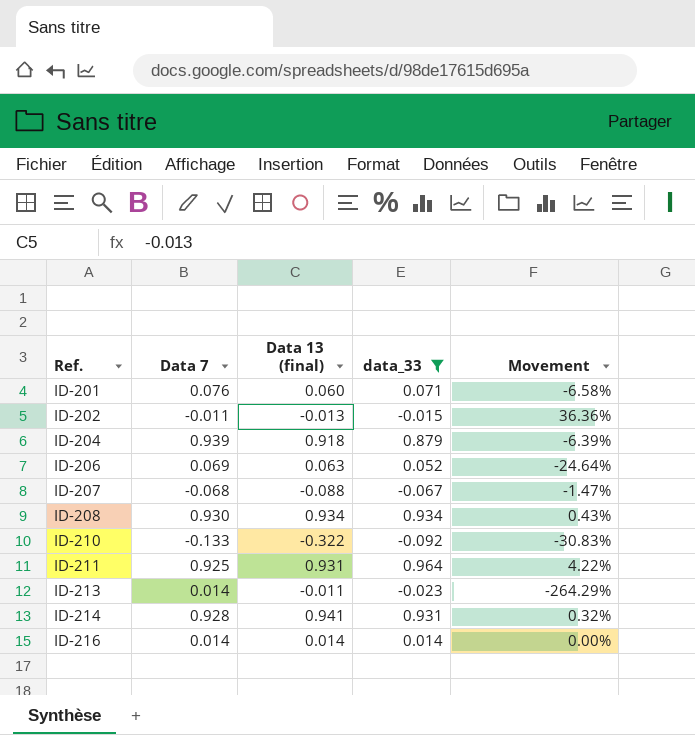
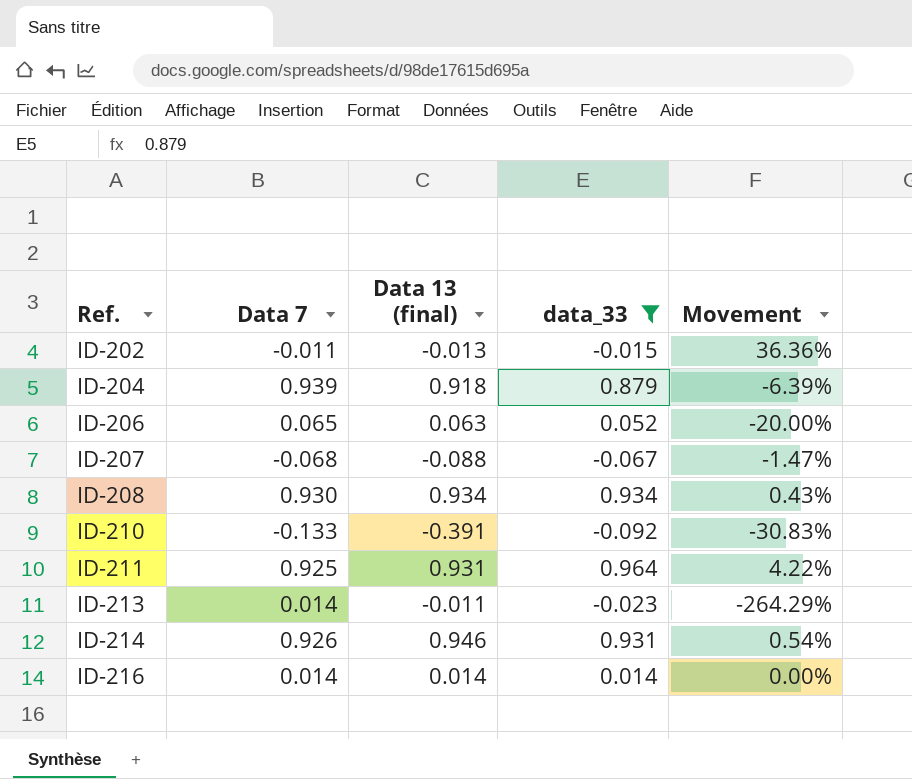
row ID-201: 0.076 | 0.060 | 0.071 | -6.58% -> none
ID-206 | Data 7: 0.069 -> 0.065
ID-206 | Movement: -24.64% -> -20.00%
ID-210 | Data 13 (final): -0.322 -> -0.391
ID-214 | Data 7: 0.928 -> 0.926
ID-214 | Data 13 (final): 0.941 -> 0.946
ID-214 | Movement: 0.32% -> 0.54%

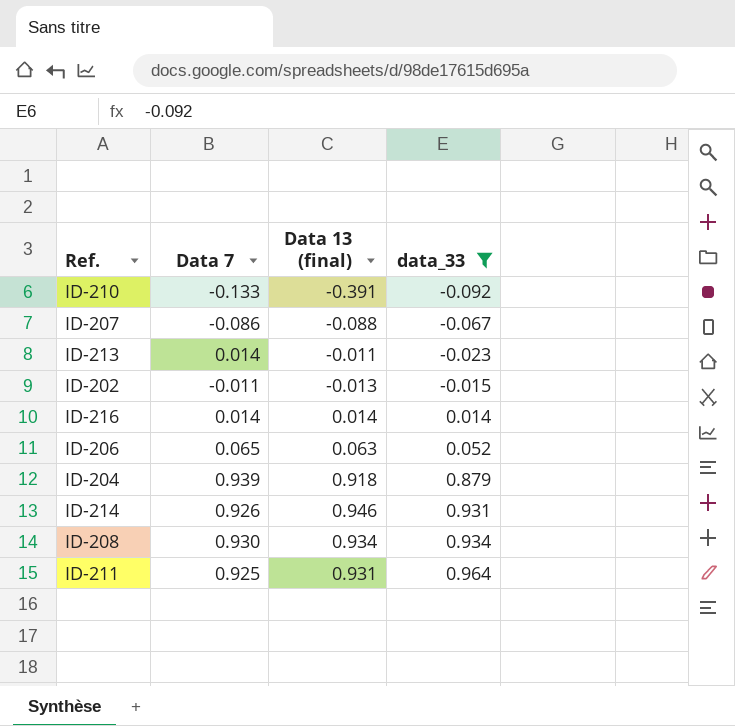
row order: Ref. ascending -> data_33 ascending
column Movement | formula: ([data_33] - [Data 7]) / [Data 7] -> none
ID-207 | Data 7: -0.068 -> -0.086

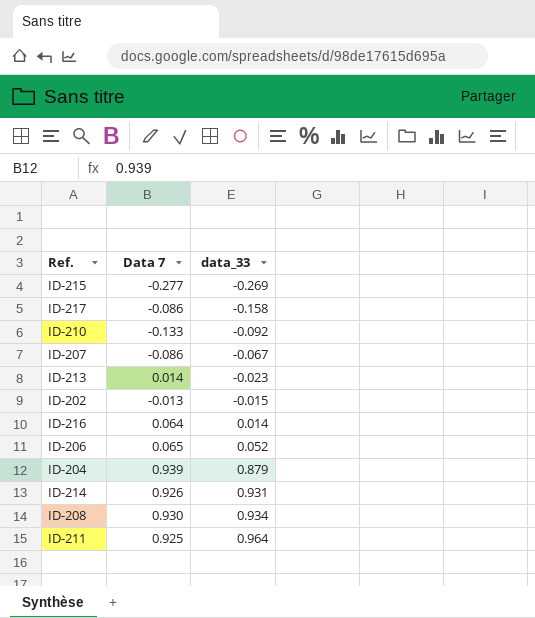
filter: data_33 >= -0.092 -> none
column Data 13 (final) | position: 3 -> none
ID-202 | Data 7: -0.011 -> -0.013
ID-216 | Data 7: 0.014 -> 0.064

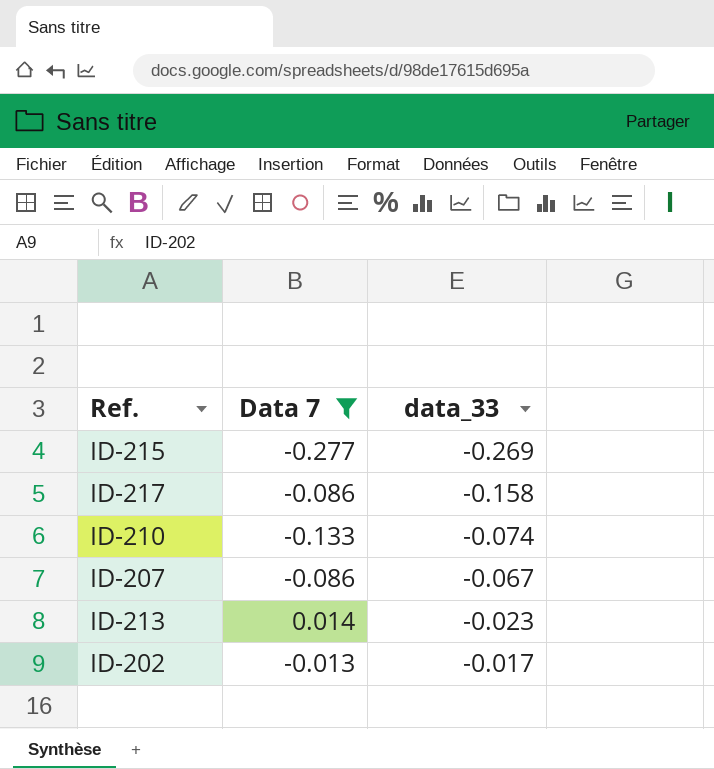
filter: none -> Data 7 <= 0.014
ID-210 | data_33: -0.092 -> -0.074
ID-202 | data_33: -0.015 -> -0.017

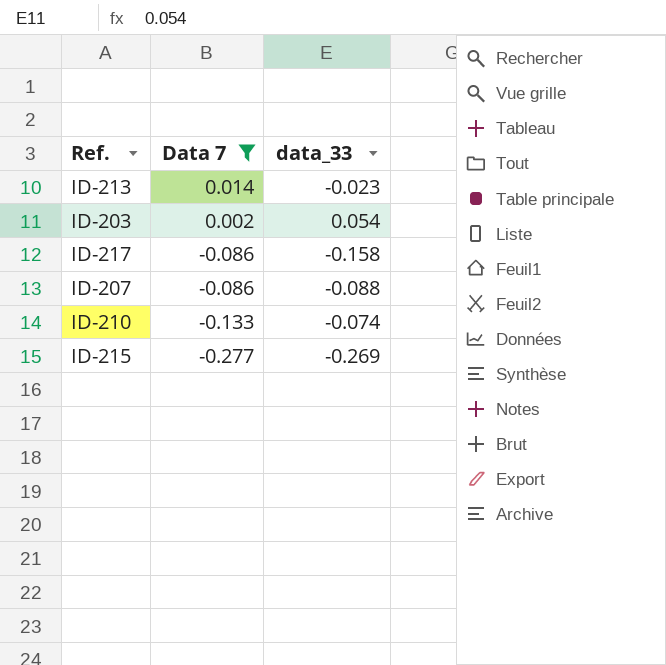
row order: data_33 ascending -> Data 7 descending
row ID-202: -0.013 | -0.017 -> none
row ID-203: none -> 0.002 | 0.054
ID-207 | data_33: -0.067 -> -0.088

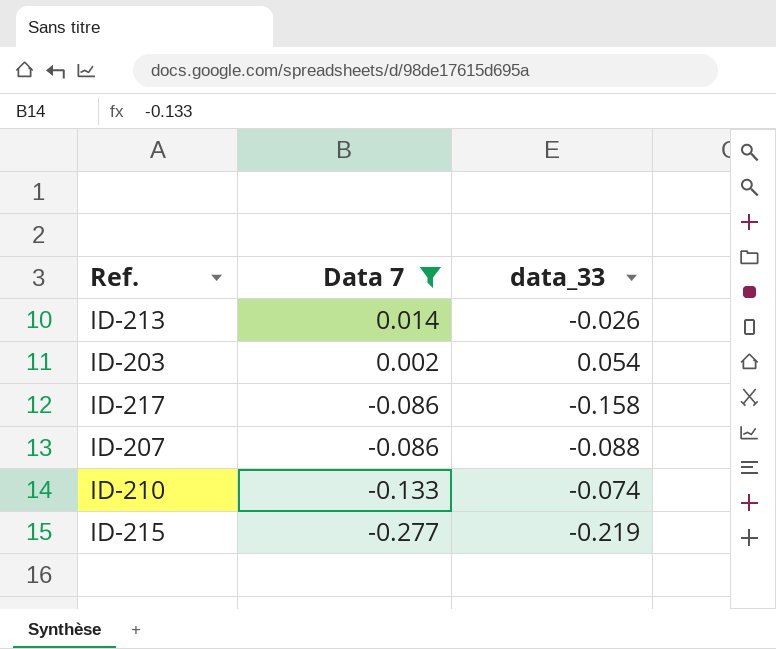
ID-213 | data_33: -0.023 -> -0.026
ID-215 | data_33: -0.269 -> -0.219

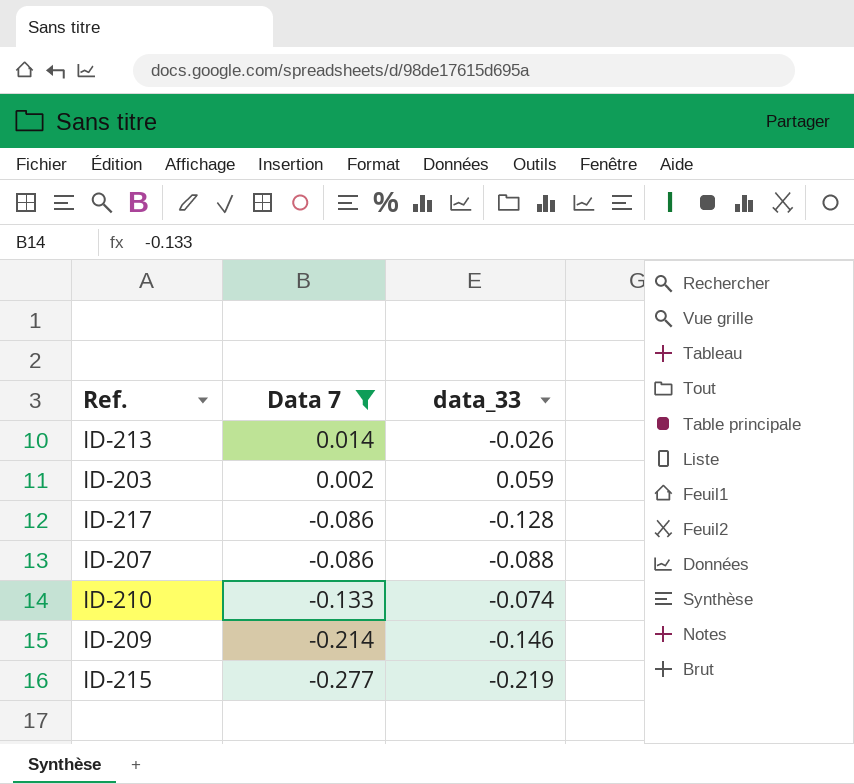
ID-203 | data_33: 0.054 -> 0.059
ID-217 | data_33: -0.158 -> -0.128
row ID-209: none -> -0.214 | -0.146

